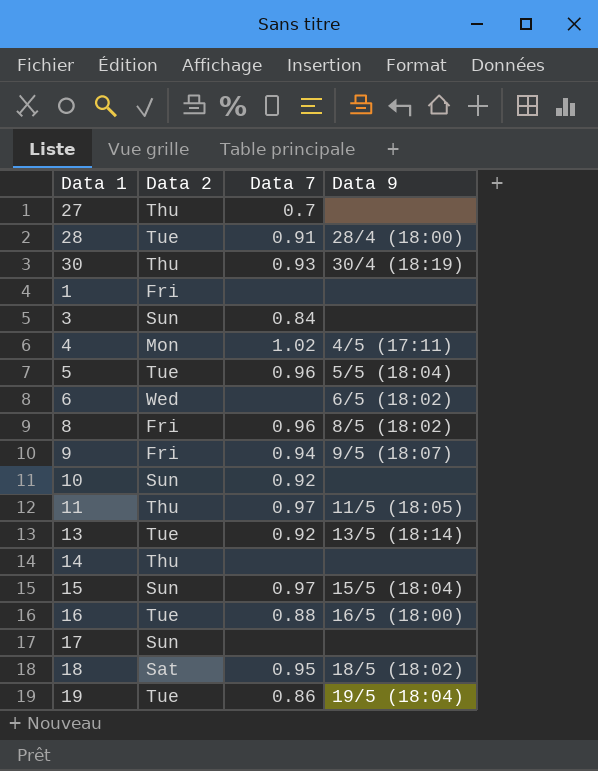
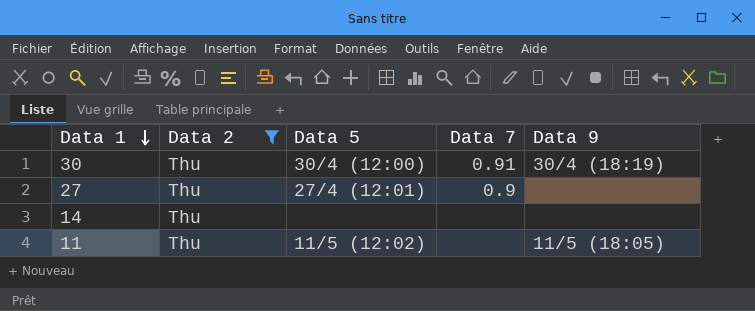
filter: none -> Data 2 = Thu
row order: none -> Data 1 descending
column Data 5 | position: none -> 3
30 | Data 7: 0.93 -> 0.91
27 | Data 7: 0.7 -> 0.9
11 | Data 7: 0.97 -> none

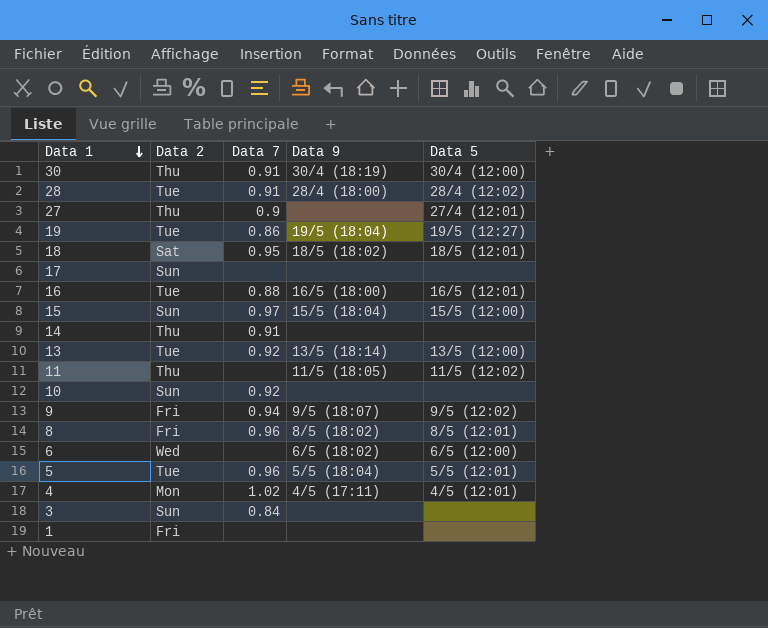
filter: Data 2 = Thu -> none
column Data 5 | position: 3 -> 5
14 | Data 7: none -> 0.91

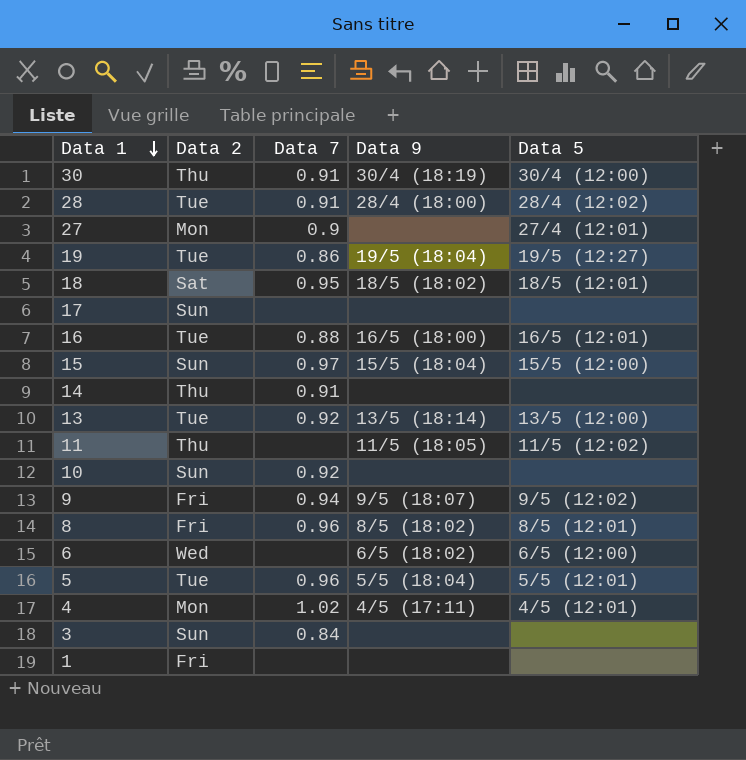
27 | Data 2: Thu -> Mon

